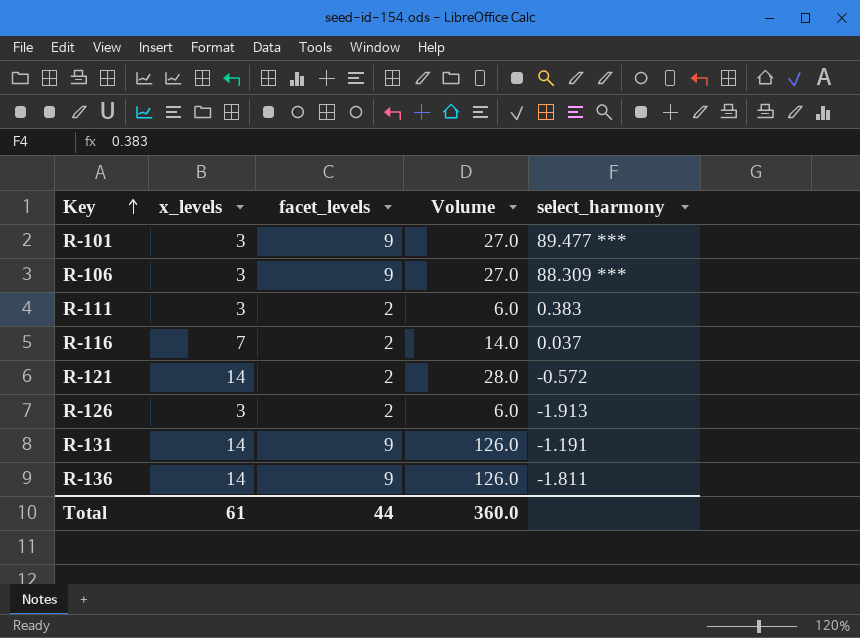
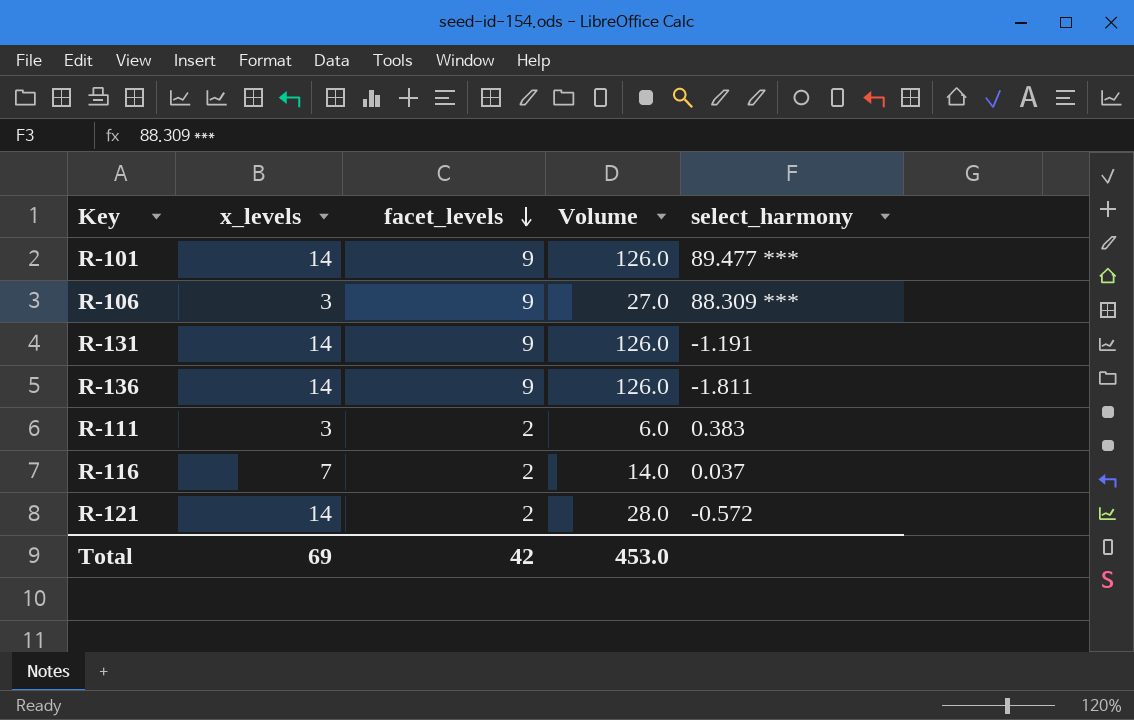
row order: Key ascending -> facet_levels descending
row R-126: 3 | 2 | 6.0 | -1.913 -> none
R-101 | x_levels: 3 -> 14
R-101 | Volume: 27.0 -> 126.0
Total | x_levels: 61 -> 69
Total | facet_levels: 44 -> 42
Total | Volume: 360.0 -> 453.0

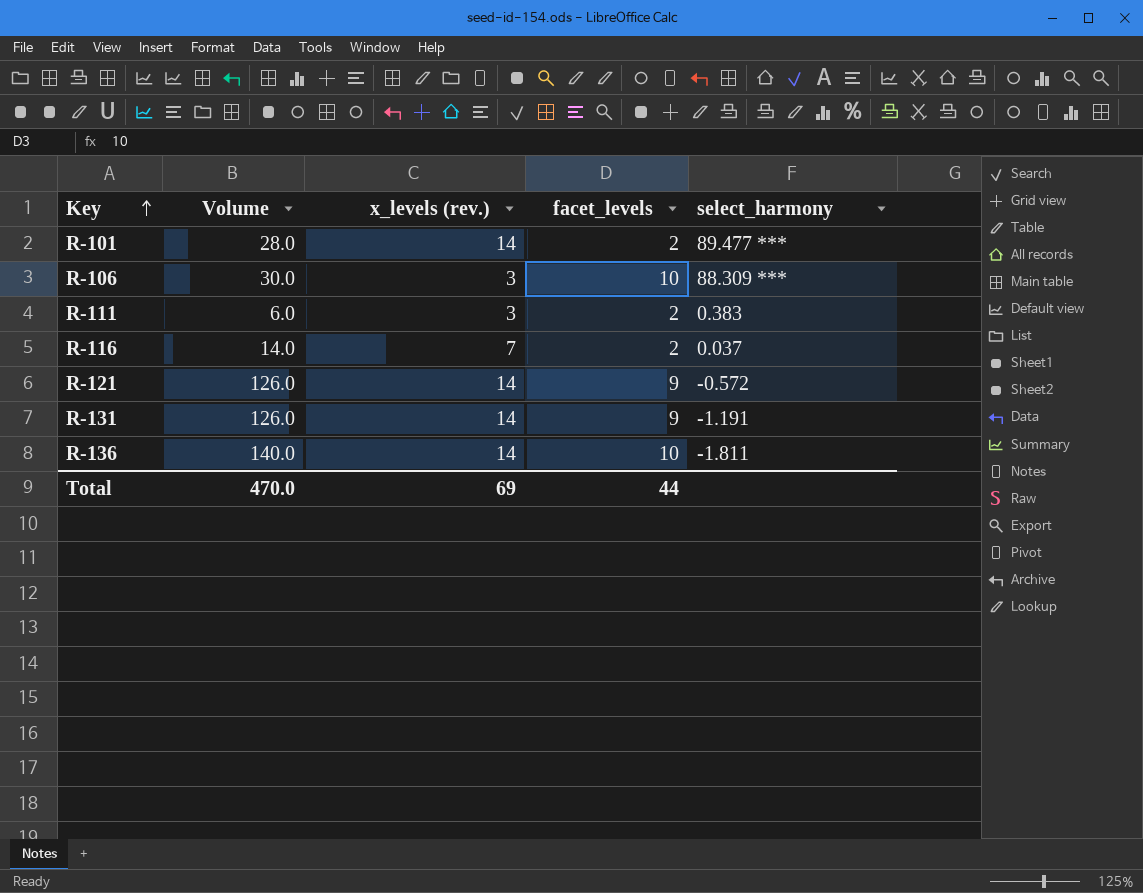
row order: facet_levels descending -> Key ascending
column Volume | position: 4 -> 2
column name: x_levels -> x_levels (rev.)
R-101 | Volume: 126.0 -> 28.0
R-101 | facet_levels: 9 -> 2
R-106 | Volume: 27.0 -> 30.0
R-106 | facet_levels: 9 -> 10
R-121 | Volume: 28.0 -> 126.0
R-121 | facet_levels: 2 -> 9
R-136 | Volume: 126.0 -> 140.0
R-136 | facet_levels: 9 -> 10
Total | Volume: 453.0 -> 470.0
Total | facet_levels: 42 -> 44

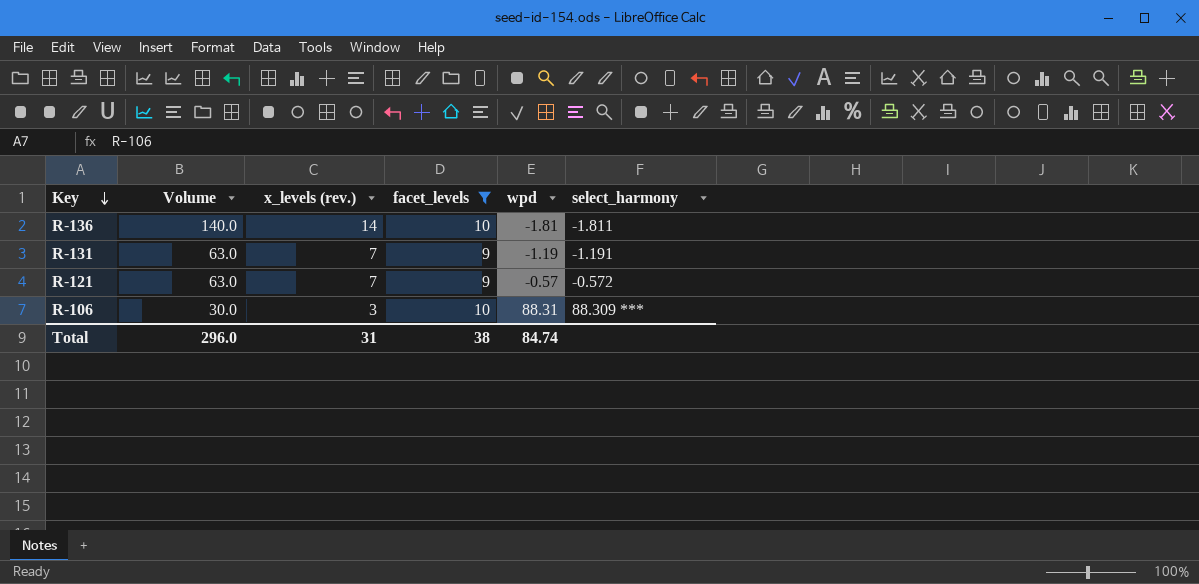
filter: none -> facet_levels != 2
row order: Key ascending -> Key descending
column wpd | position: none -> 5
R-131 | Volume: 126.0 -> 63.0
R-131 | x_levels (rev.): 14 -> 7
R-121 | Volume: 126.0 -> 63.0
R-121 | x_levels (rev.): 14 -> 7
Total | Volume: 470.0 -> 296.0
Total | x_levels (rev.): 69 -> 31
Total | facet_levels: 44 -> 38

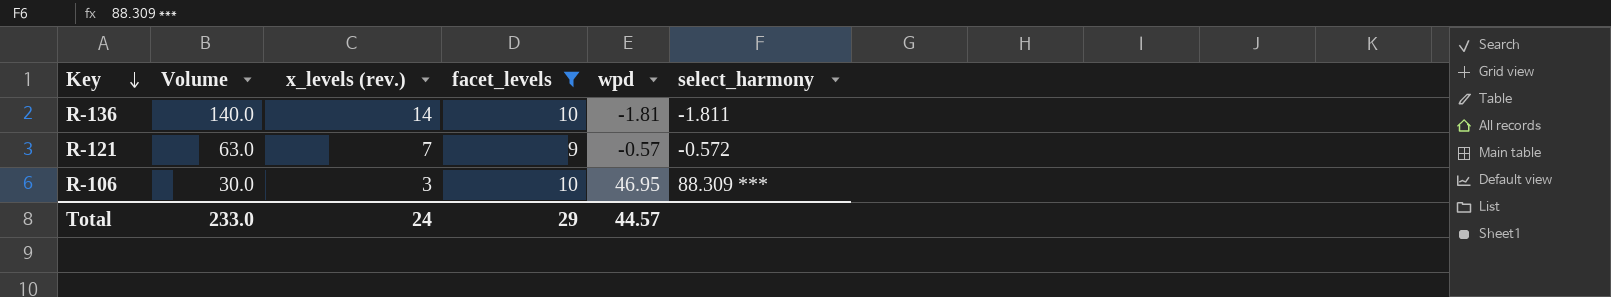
row R-131: 63.0 | 7 | 9 | -1.19 | -1.191 -> none
R-106 | wpd: 88.31 -> 46.95
Total | Volume: 296.0 -> 233.0
Total | x_levels (rev.): 31 -> 24
Total | facet_levels: 38 -> 29
Total | wpd: 84.74 -> 44.57

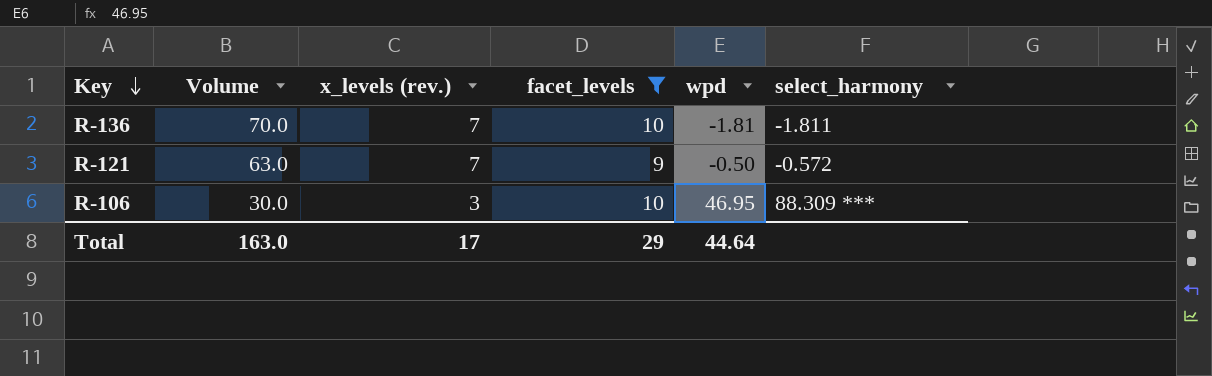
R-136 | Volume: 140.0 -> 70.0
R-136 | x_levels (rev.): 14 -> 7
R-121 | wpd: -0.57 -> -0.50
Total | Volume: 233.0 -> 163.0
Total | x_levels (rev.): 24 -> 17
Total | wpd: 44.57 -> 44.64

